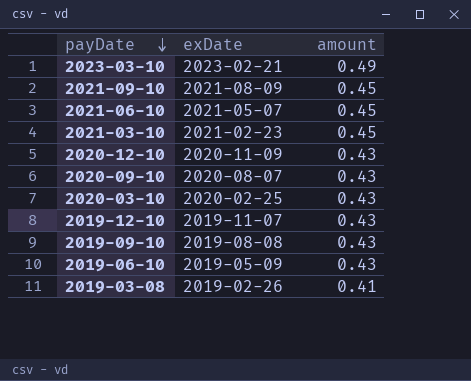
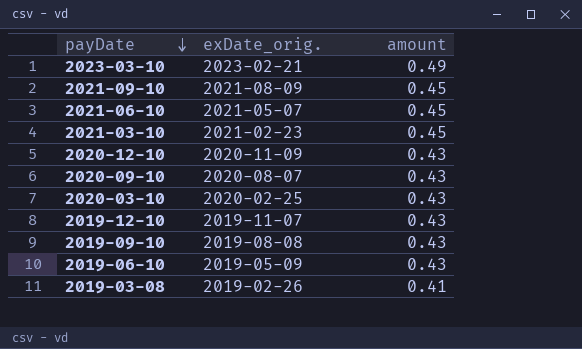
column name: exDate -> exDate_orig.

